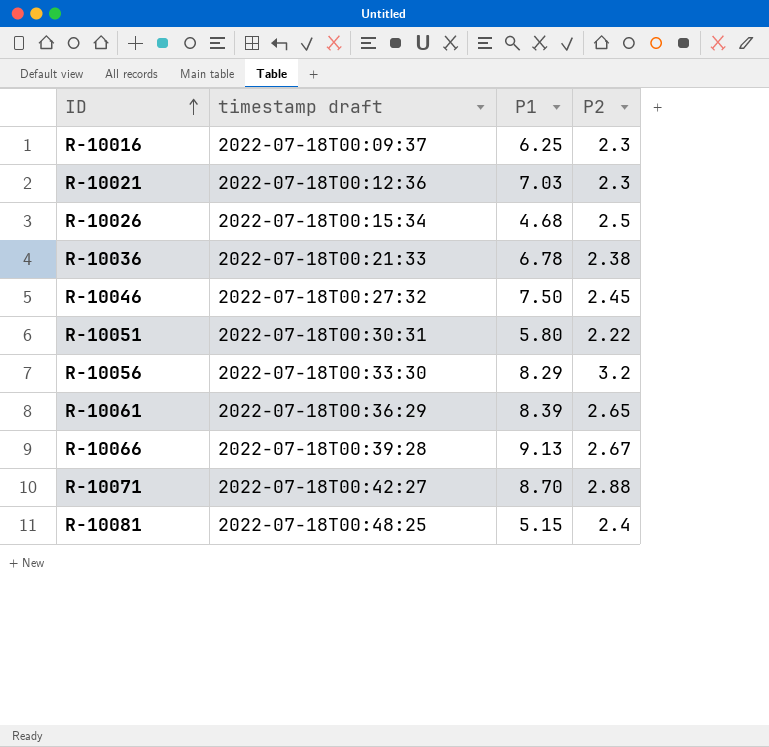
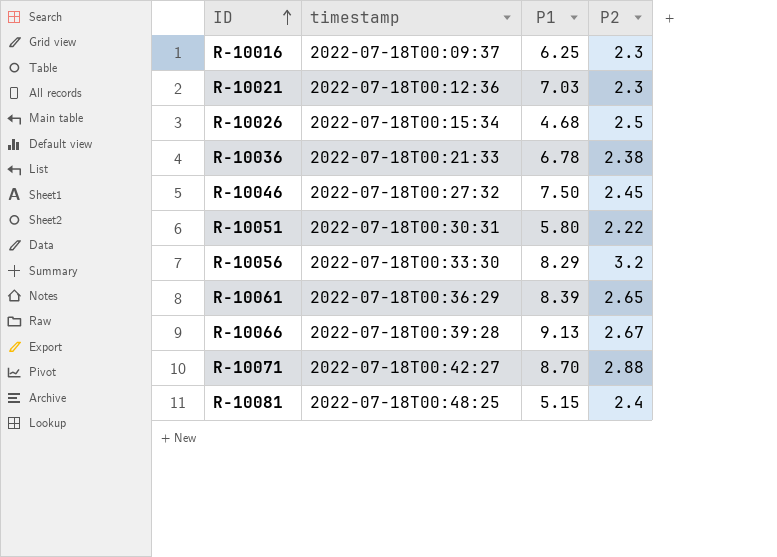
column name: timestamp draft -> timestamp

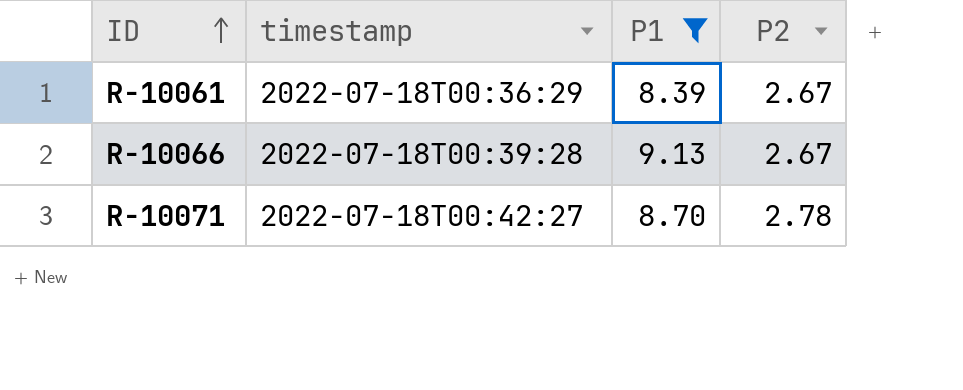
filter: none -> P1 >= 8.39
R-10061 | P2: 2.65 -> 2.67
R-10071 | P2: 2.88 -> 2.78

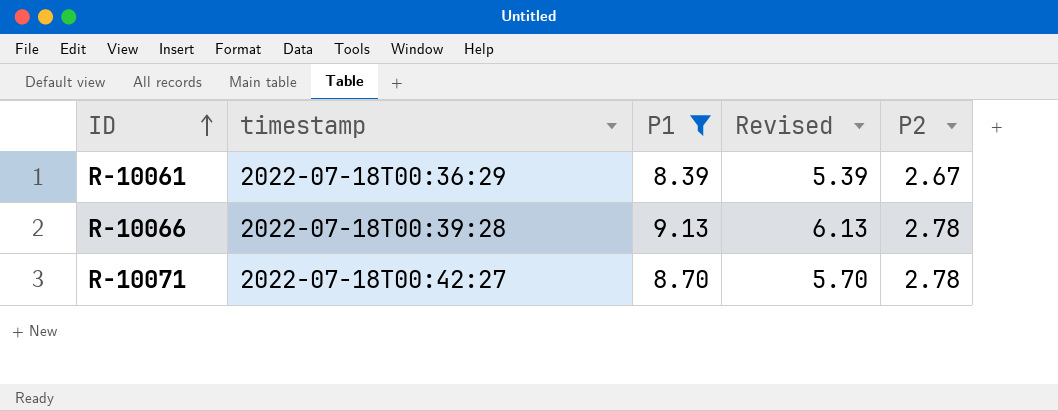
column Revised | formula: none -> [P1] - 3
R-10066 | P2: 2.67 -> 2.78

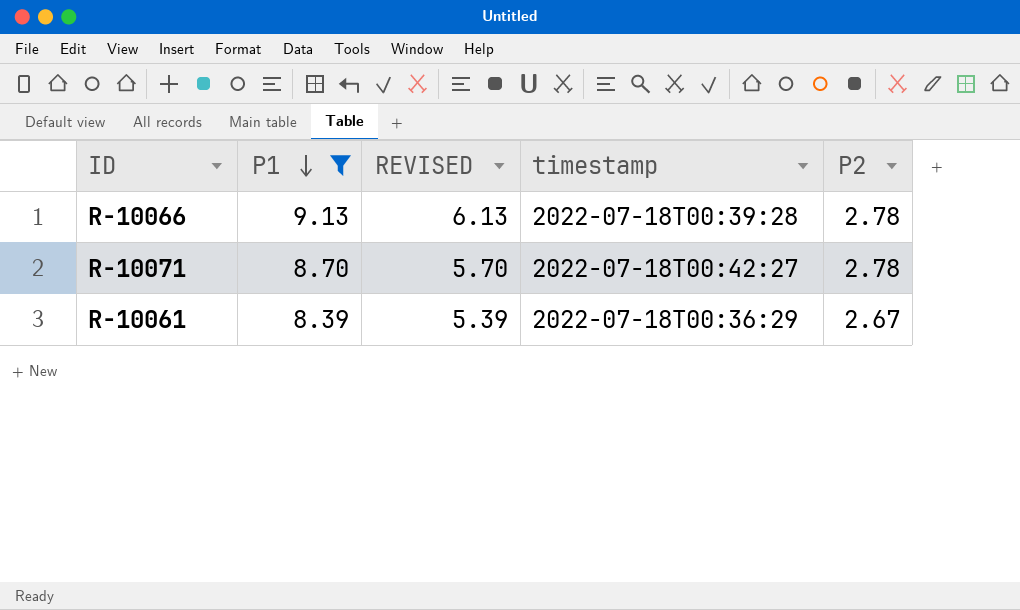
row order: ID ascending -> P1 descending
column name: Revised -> REVISED
column timestamp | position: 2 -> 4

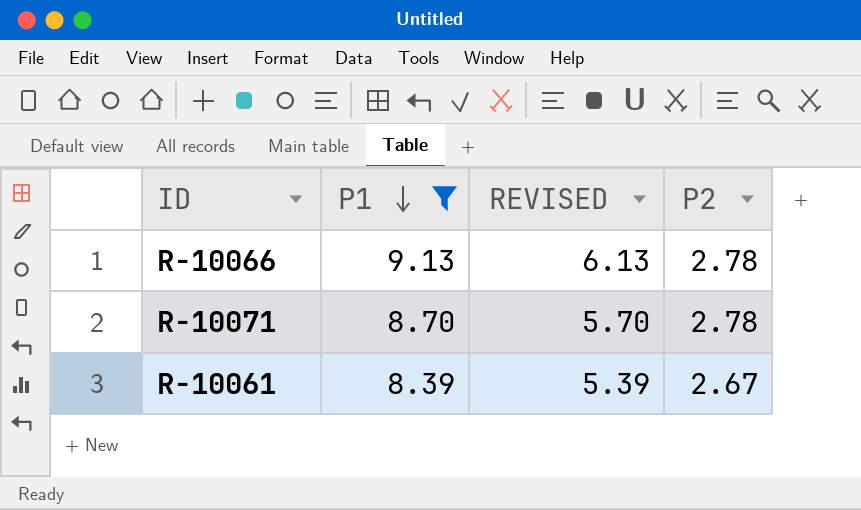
column timestamp | position: 4 -> none

